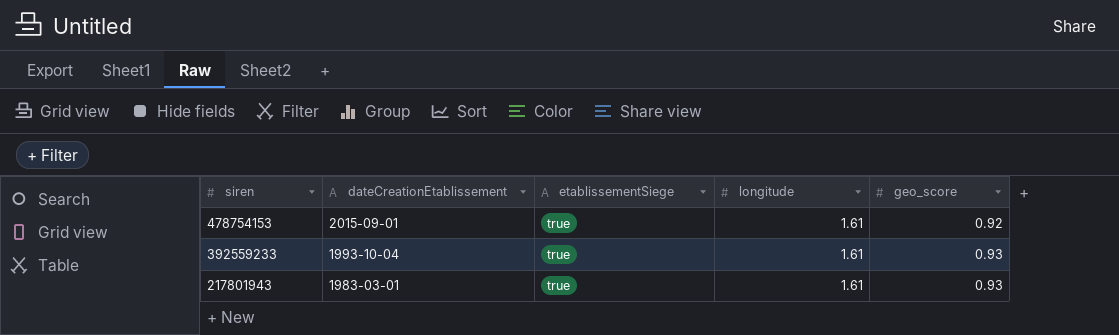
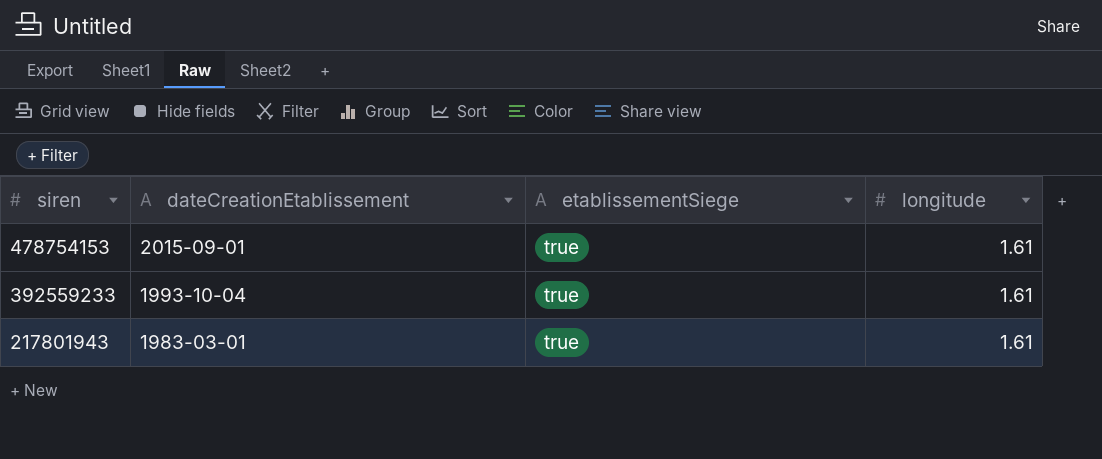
column geo_score | position: 5 -> none

